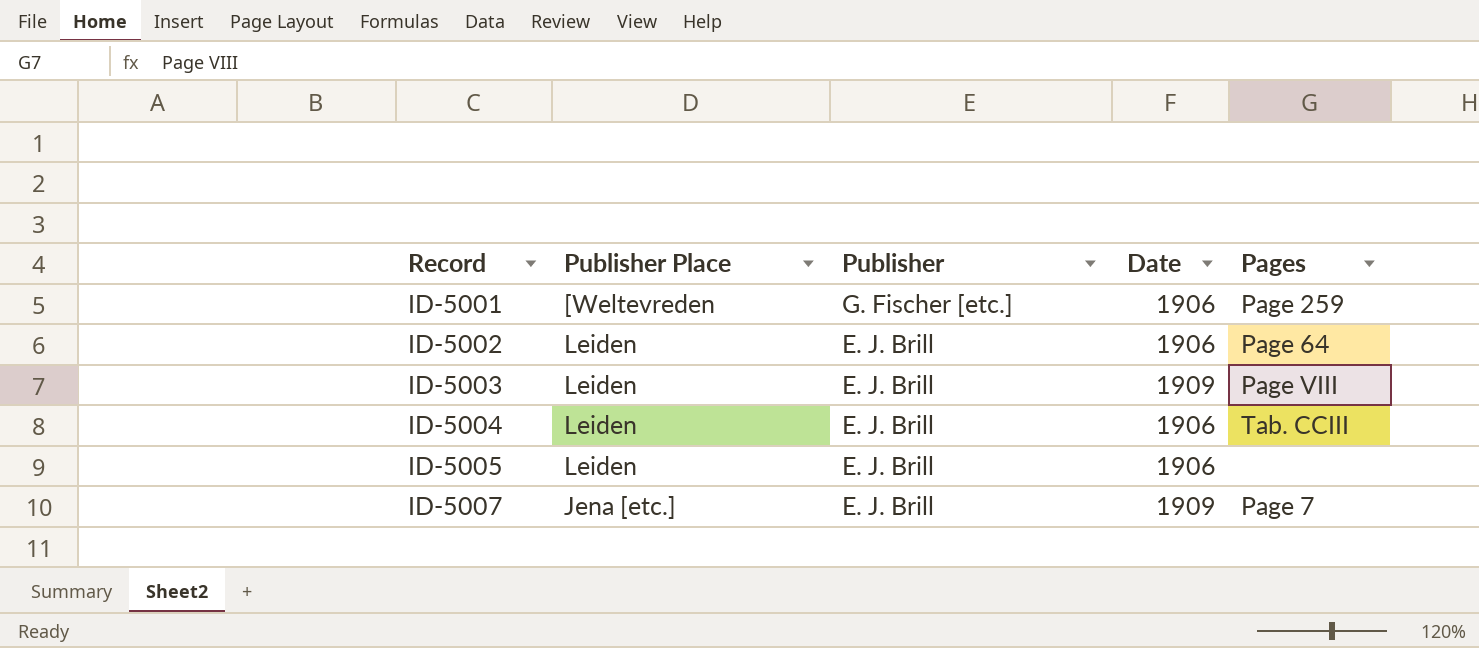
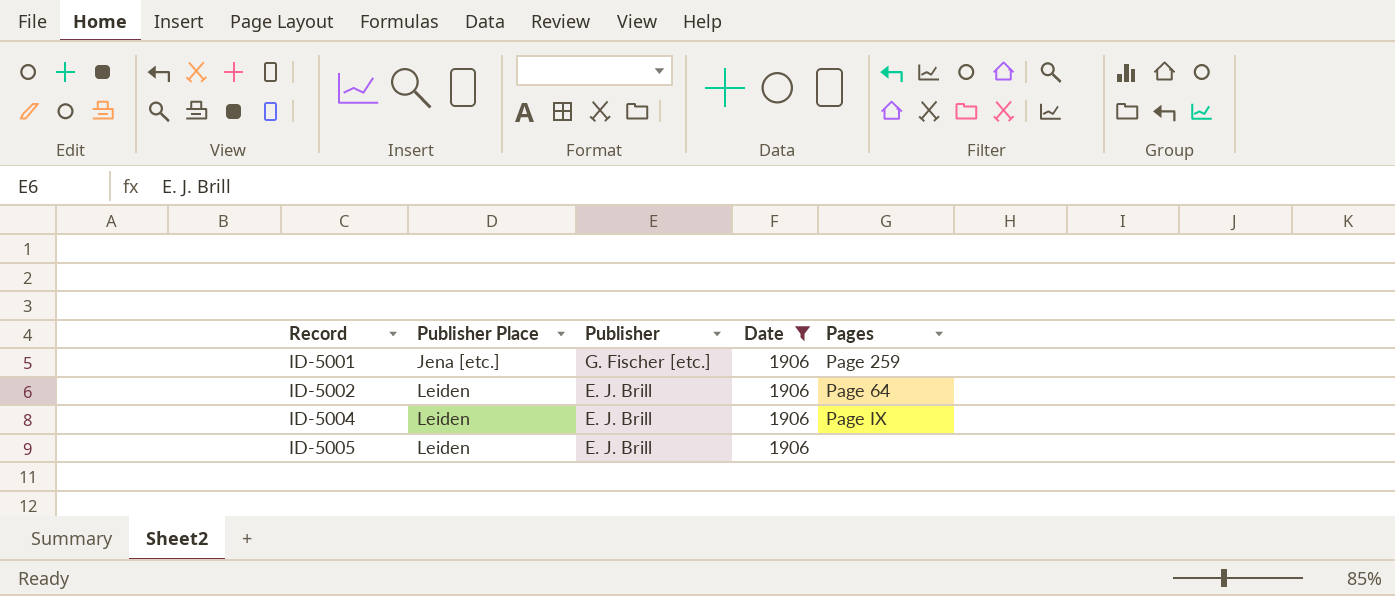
filter: none -> Date = 1906
ID-5001 | Publisher Place: [Weltevreden -> Jena [etc.]
ID-5004 | Pages: Tab. CCIII -> Page IX

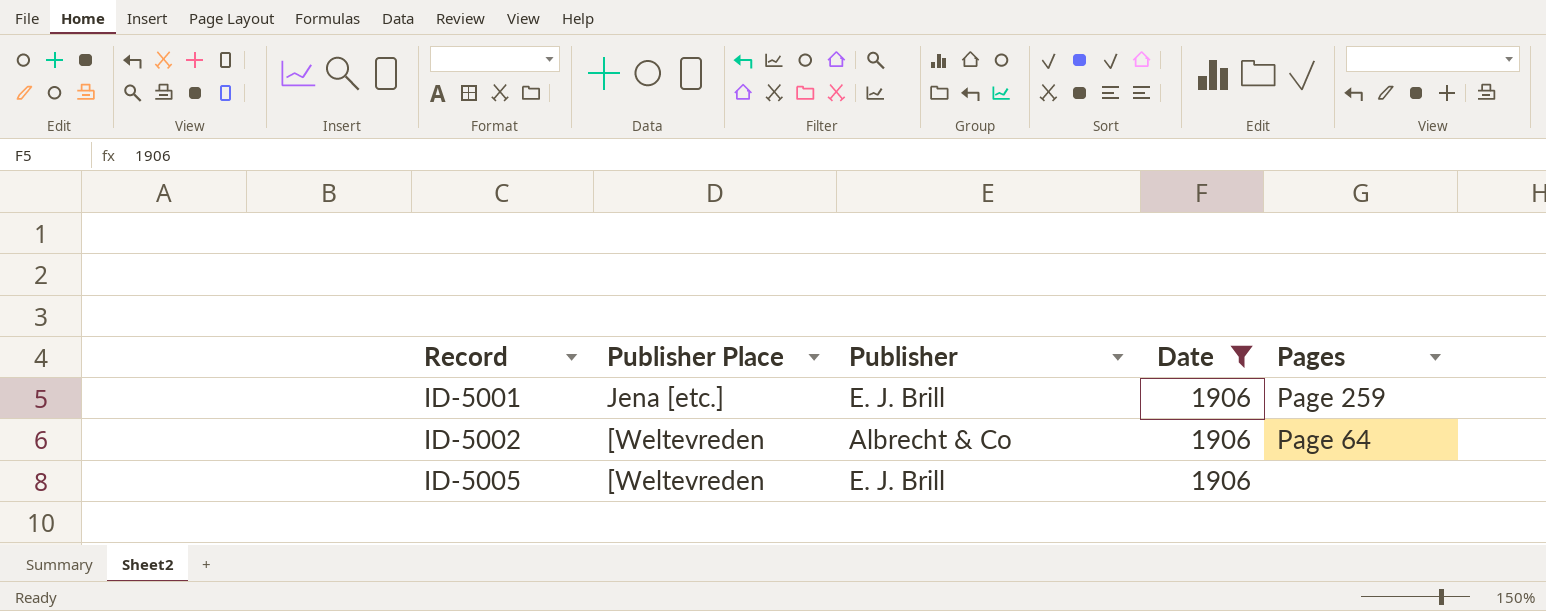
row ID-5004: Leiden | E. J. Brill | 1906 | Page IX -> none
ID-5001 | Publisher: G. Fischer [etc.] -> E. J. Brill
ID-5002 | Publisher Place: Leiden -> [Weltevreden
ID-5002 | Publisher: E. J. Brill -> Albrecht & Co
ID-5005 | Publisher Place: Leiden -> [Weltevreden

